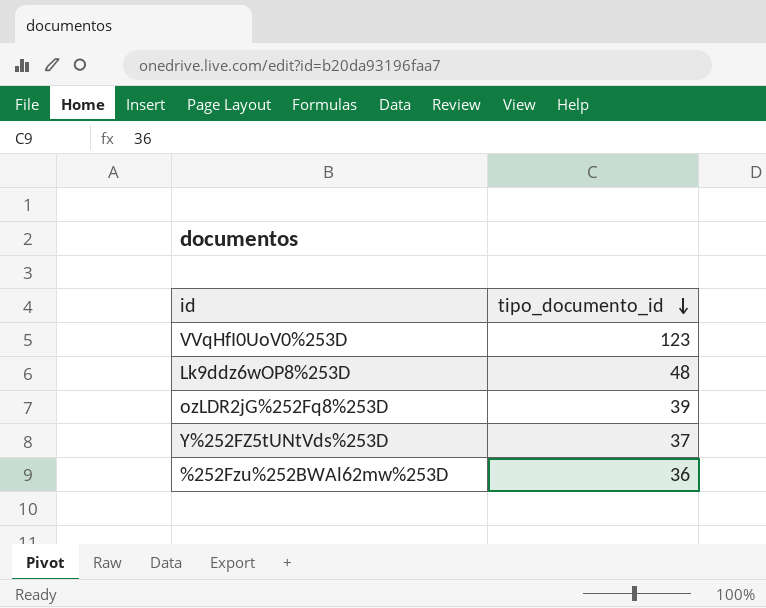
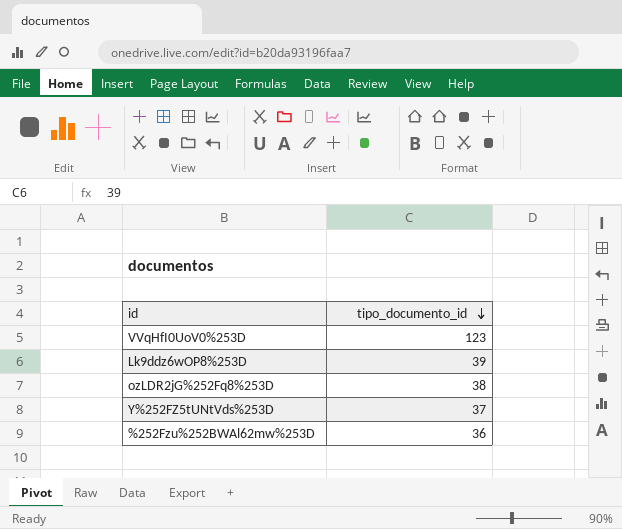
Lk9ddz6wOP8%253D | tipo_documento_id: 48 -> 39
ozLDR2jG%252Fq8%253D | tipo_documento_id: 39 -> 38

